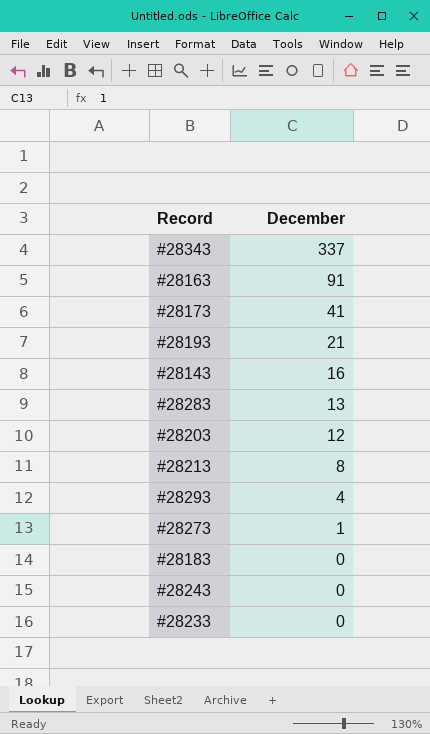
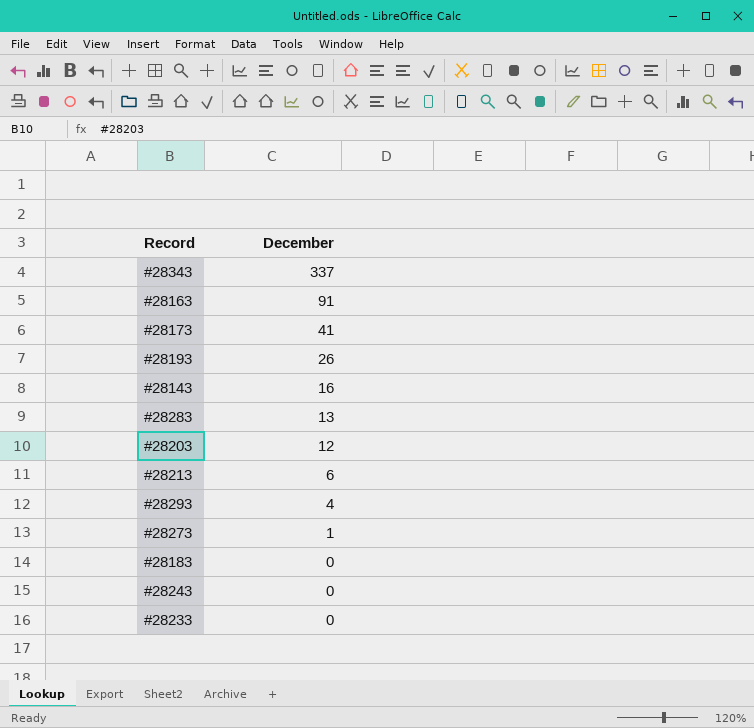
#28193 | December: 21 -> 26
#28213 | December: 8 -> 6

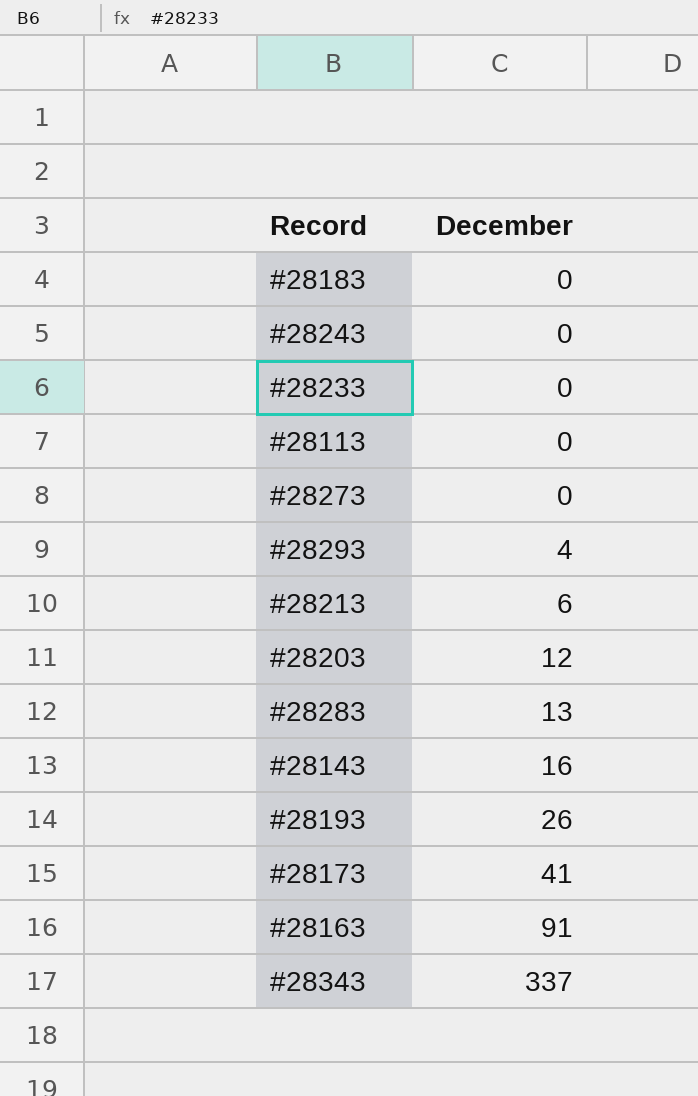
row order: December descending -> December ascending
row #28113: none -> 0
#28273 | December: 1 -> 0

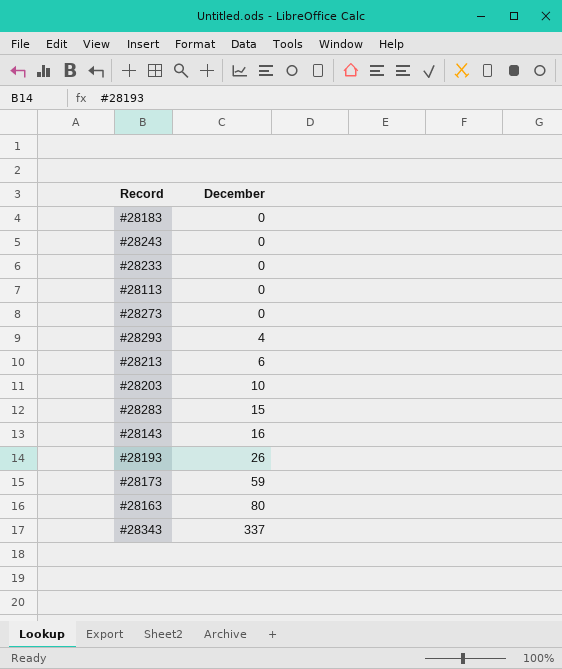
#28203 | December: 12 -> 10
#28283 | December: 13 -> 15
#28173 | December: 41 -> 59
#28163 | December: 91 -> 80

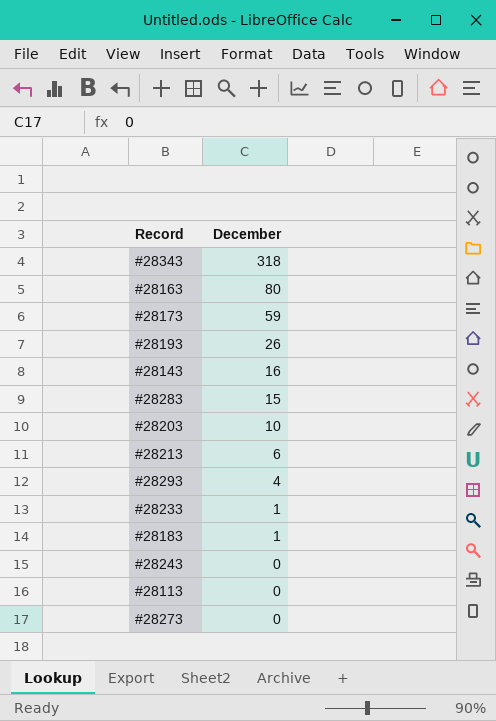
row order: December ascending -> December descending
#28343 | December: 337 -> 318
#28233 | December: 0 -> 1
#28183 | December: 0 -> 1

